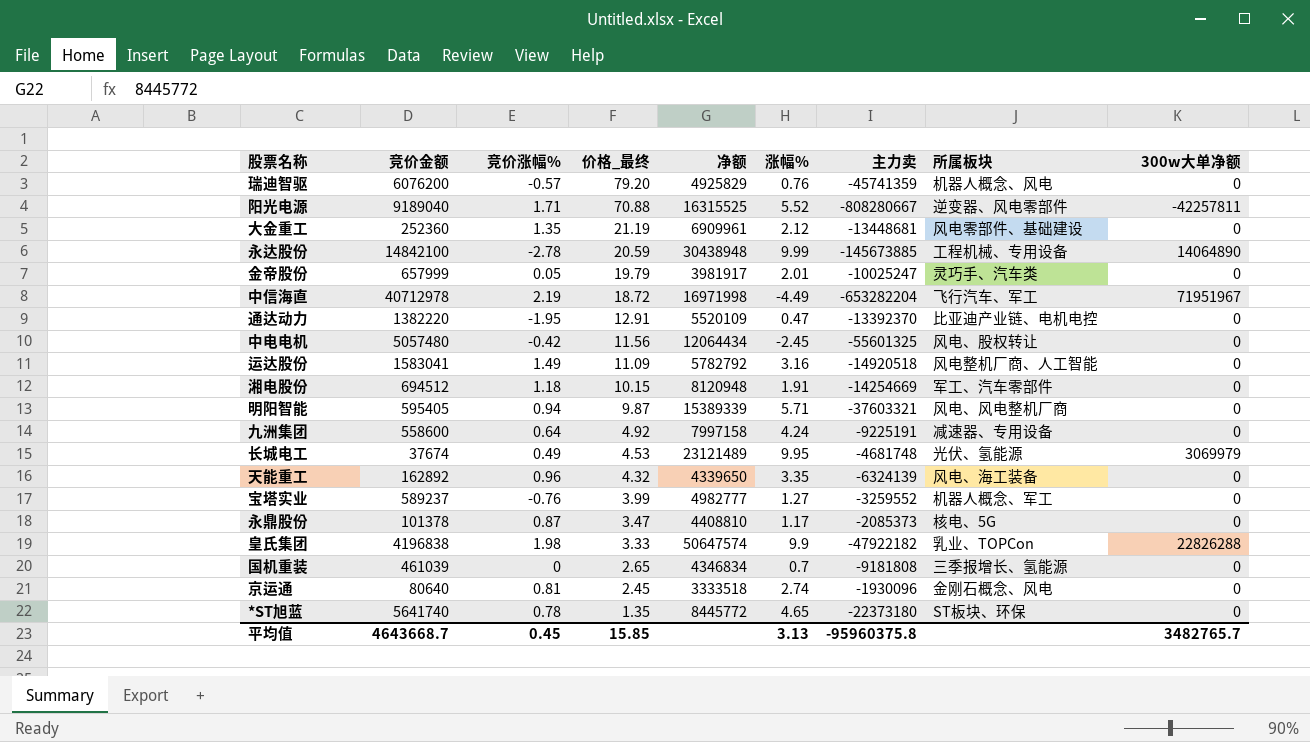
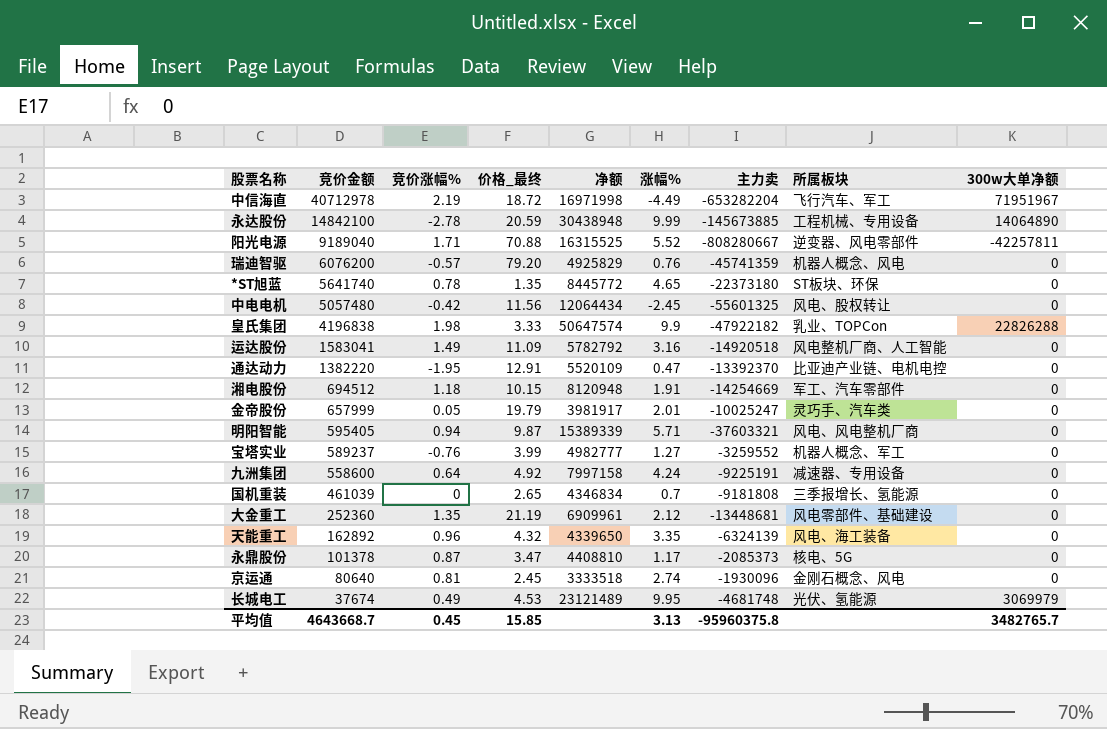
row order: 价格_最终 descending -> 竞价金额 descending

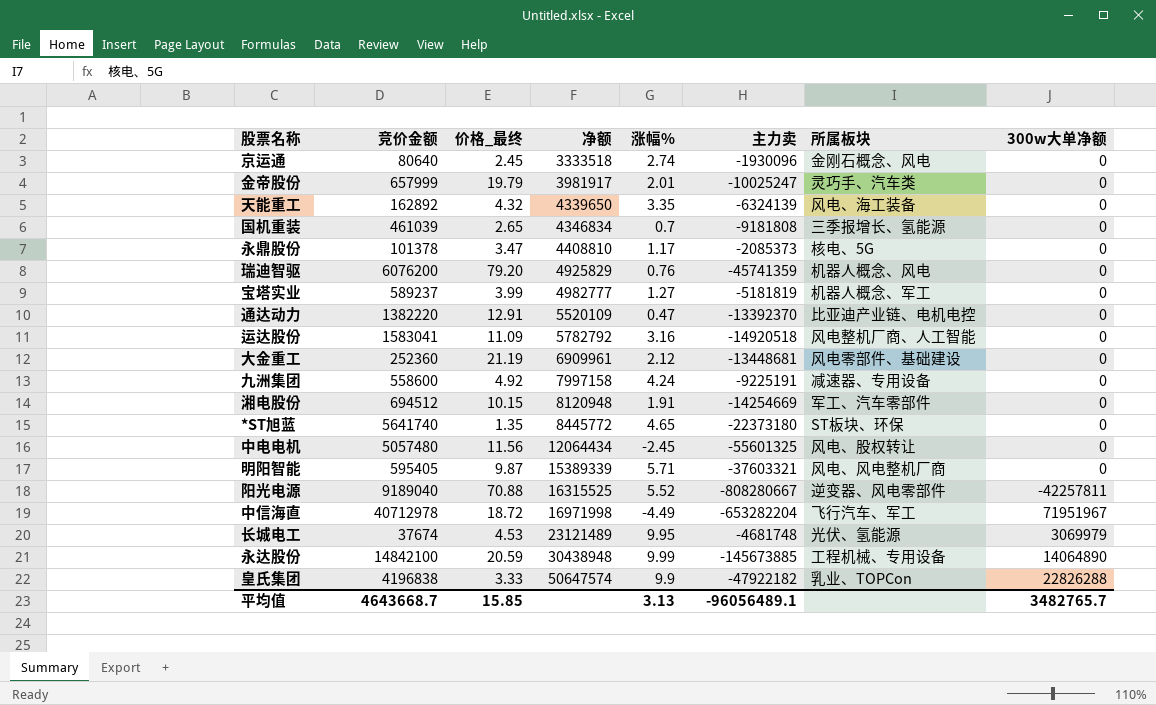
row order: 竞价金额 descending -> 净额 ascending
column 竞价涨幅% | position: 3 -> none
宝塔实业 | 主力卖: -3259552 -> -5181819
平均值 | 主力卖: -95960375.8 -> -96056489.1

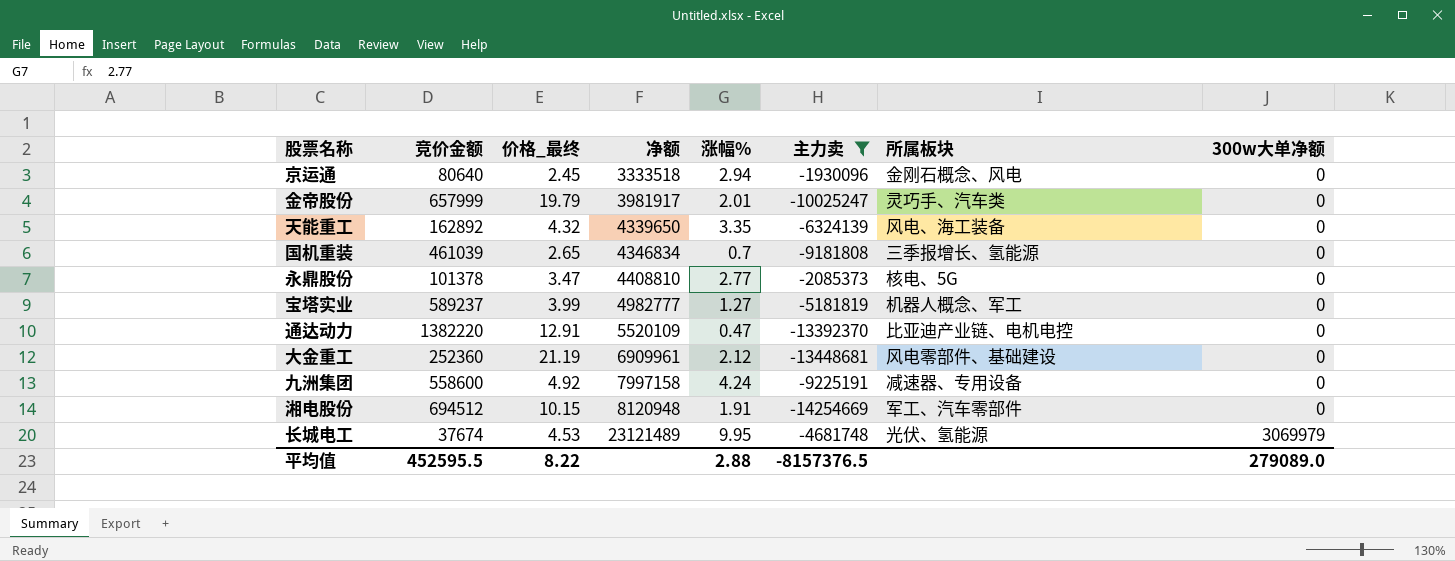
filter: none -> 主力卖 >= -14254669
京运通 | 涨幅%: 2.74 -> 2.94
永鼎股份 | 涨幅%: 1.17 -> 2.77
平均值 | 竞价金额: 4643668.7 -> 452595.5
平均值 | 价格_最终: 15.85 -> 8.22
平均值 | 涨幅%: 3.13 -> 2.88
平均值 | 主力卖: -96056489.1 -> -8157376.5
平均值 | 300w大单净额: 3482765.7 -> 279089.0

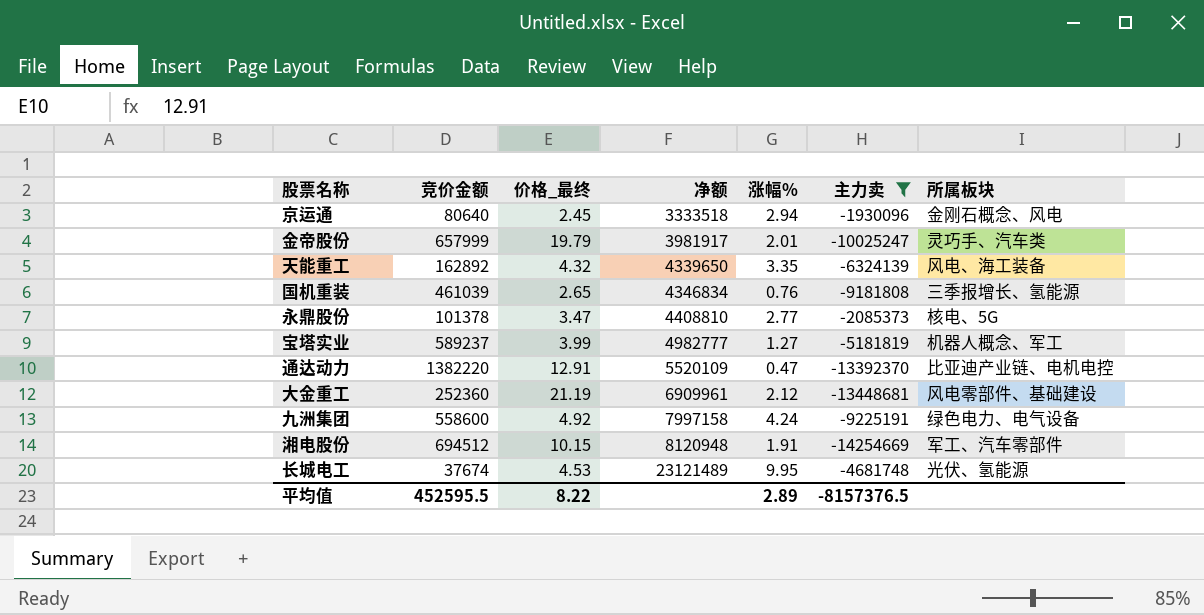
column 300w大单净额 | position: 8 -> none
国机重装 | 涨幅%: 0.7 -> 0.76
九洲集团 | 所属板块: 减速器、专用设备 -> 绿色电力、电气设备
平均值 | 涨幅%: 2.88 -> 2.89

